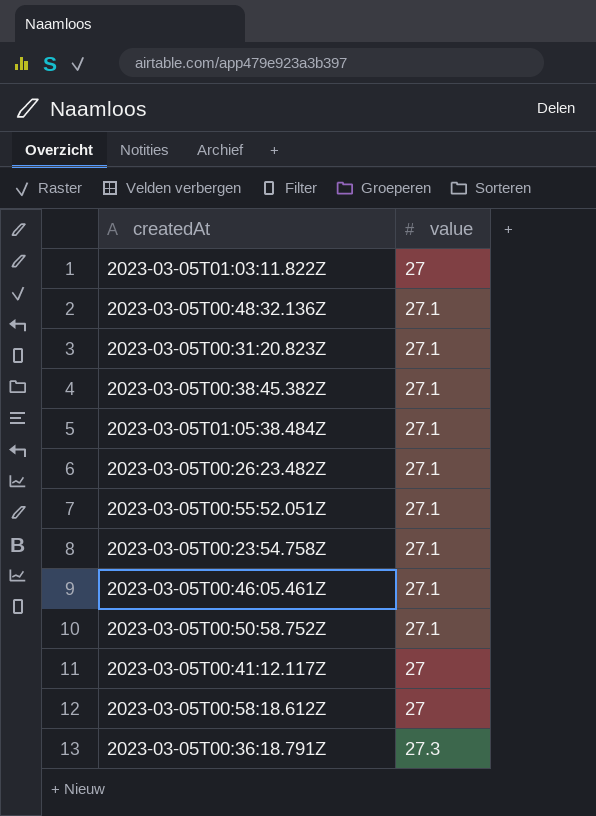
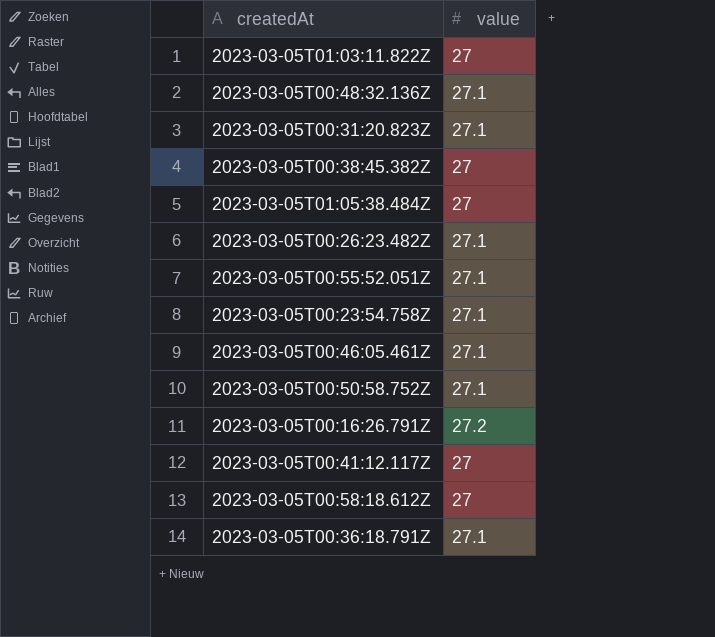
2023-03-05T00:38:45.382Z | value: 27.1 -> 27
2023-03-05T01:05:38.484Z | value: 27.1 -> 27
row 2023-03-05T00:16:26.791Z: none -> 27.2
2023-03-05T00:36:18.791Z | value: 27.3 -> 27.1

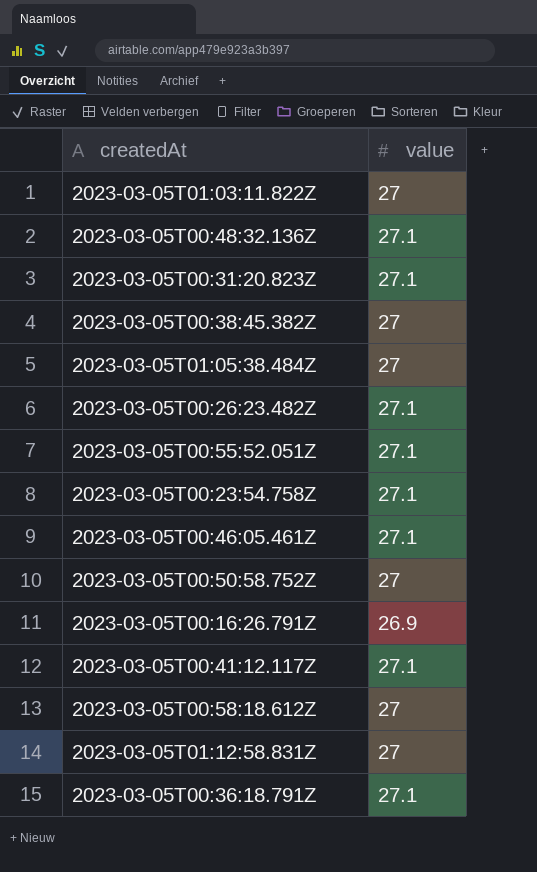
2023-03-05T00:50:58.752Z | value: 27.1 -> 27
2023-03-05T00:16:26.791Z | value: 27.2 -> 26.9
2023-03-05T00:41:12.117Z | value: 27 -> 27.1
row 2023-03-05T01:12:58.831Z: none -> 27

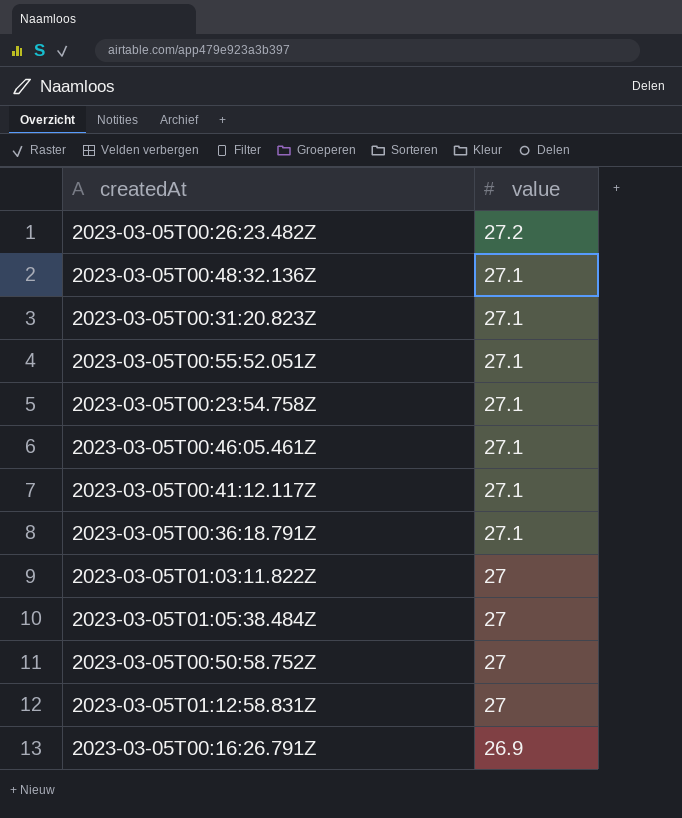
row order: none -> value descending
row 2023-03-05T00:38:45.382Z: 27 -> none
row 2023-03-05T00:58:18.612Z: 27 -> none
2023-03-05T00:26:23.482Z | value: 27.1 -> 27.2

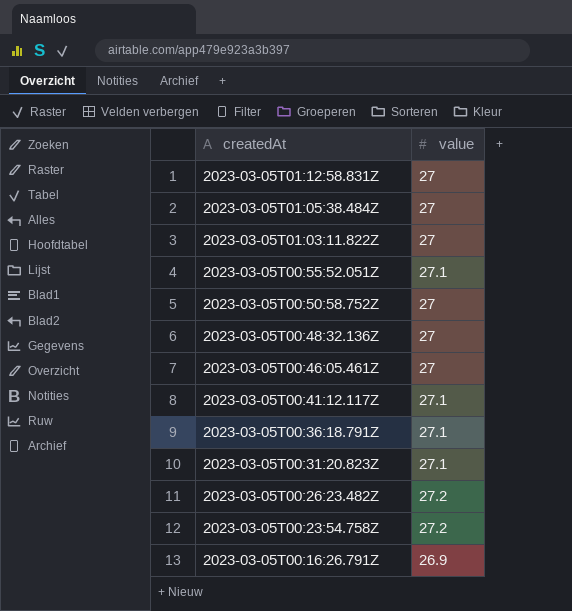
row order: value descending -> createdAt descending
2023-03-05T00:48:32.136Z | value: 27.1 -> 27
2023-03-05T00:46:05.461Z | value: 27.1 -> 27
2023-03-05T00:23:54.758Z | value: 27.1 -> 27.2

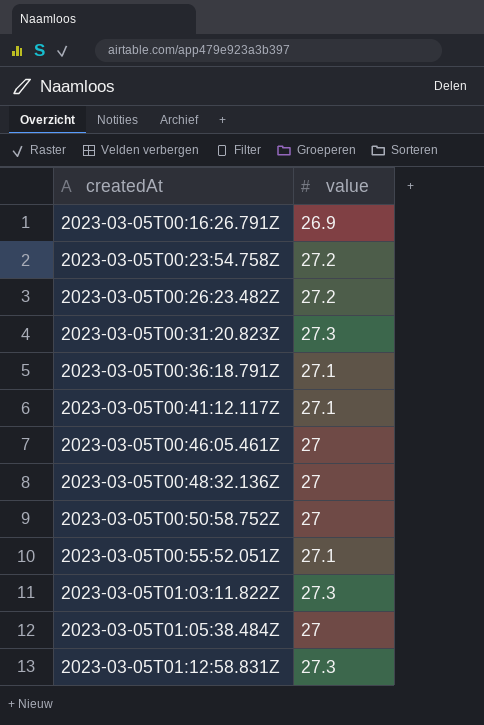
row order: createdAt descending -> createdAt ascending
2023-03-05T00:31:20.823Z | value: 27.1 -> 27.3
2023-03-05T01:03:11.822Z | value: 27 -> 27.3
2023-03-05T01:12:58.831Z | value: 27 -> 27.3

